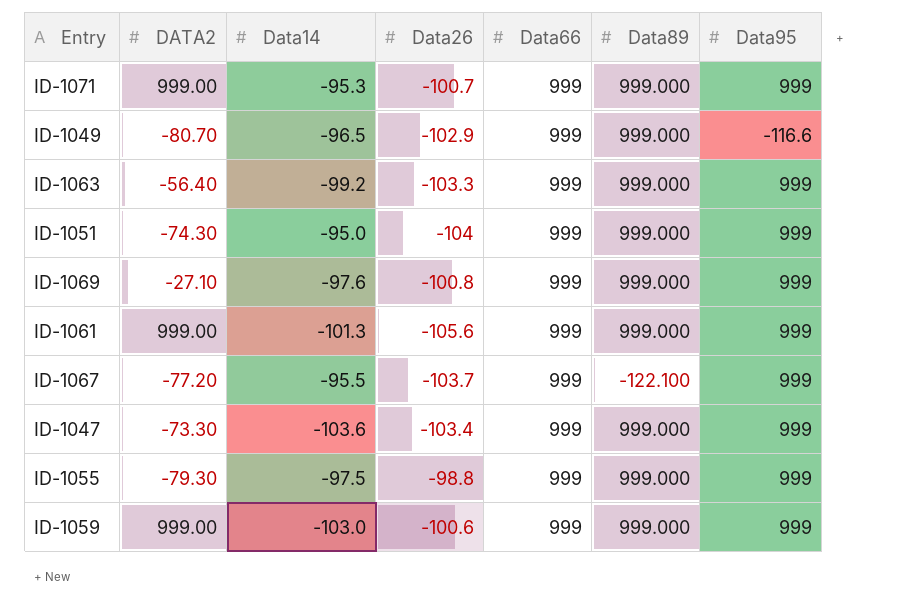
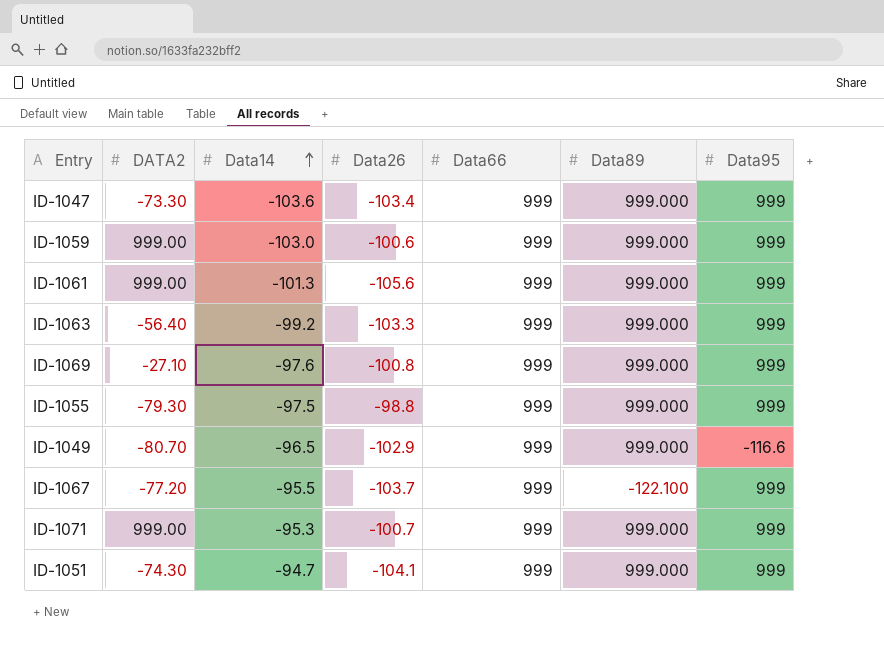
row order: none -> Data14 ascending
ID-1051 | Data14: -95.0 -> -94.7
ID-1051 | Data26: -104 -> -104.1

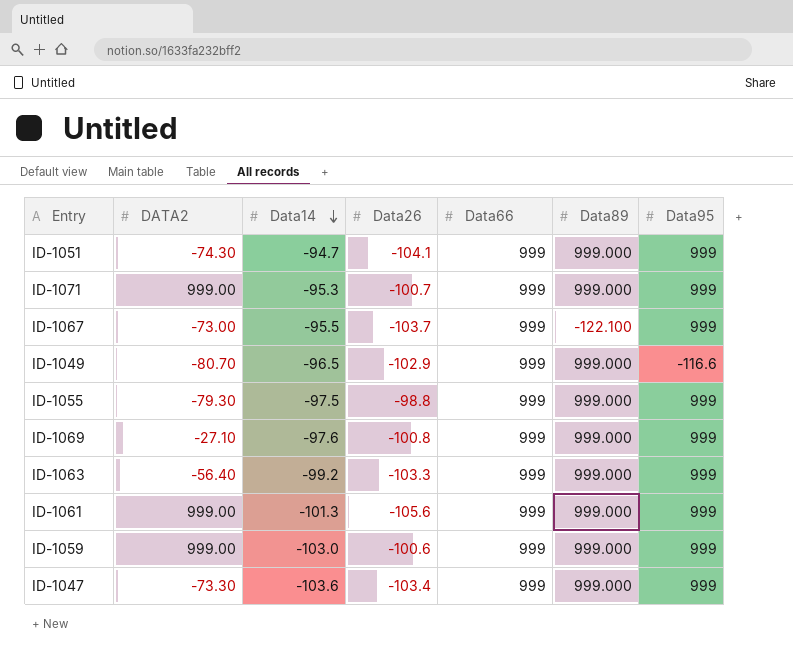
row order: Data14 ascending -> Data14 descending
ID-1067 | DATA2: -77.20 -> -73.00

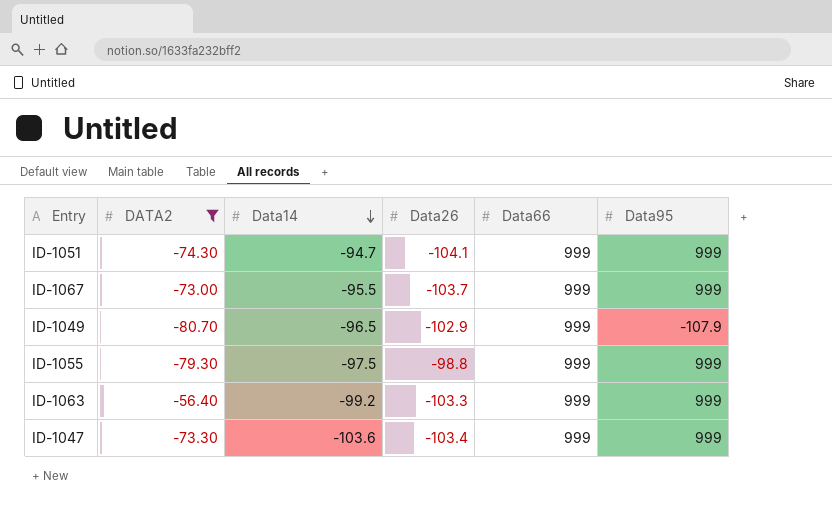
filter: none -> DATA2 <= -56.40
column Data89 | position: 6 -> none
ID-1049 | Data95: -116.6 -> -107.9

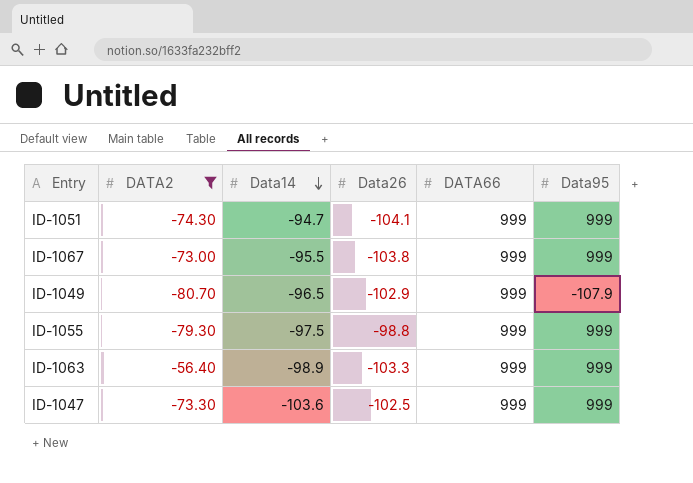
column name: Data66 -> DATA66
ID-1067 | Data26: -103.7 -> -103.8
ID-1063 | Data14: -99.2 -> -98.9
ID-1047 | Data26: -103.4 -> -102.5

